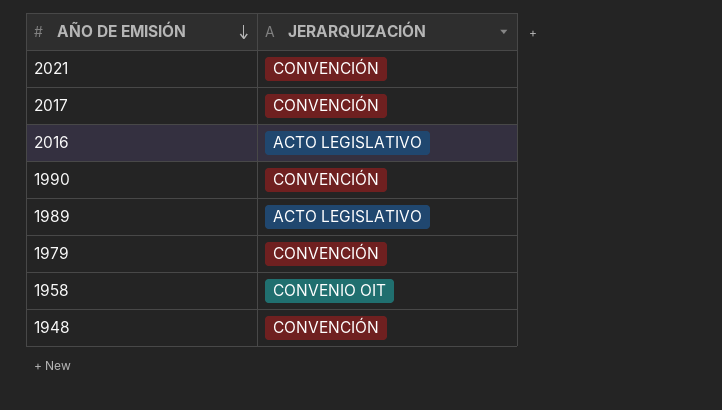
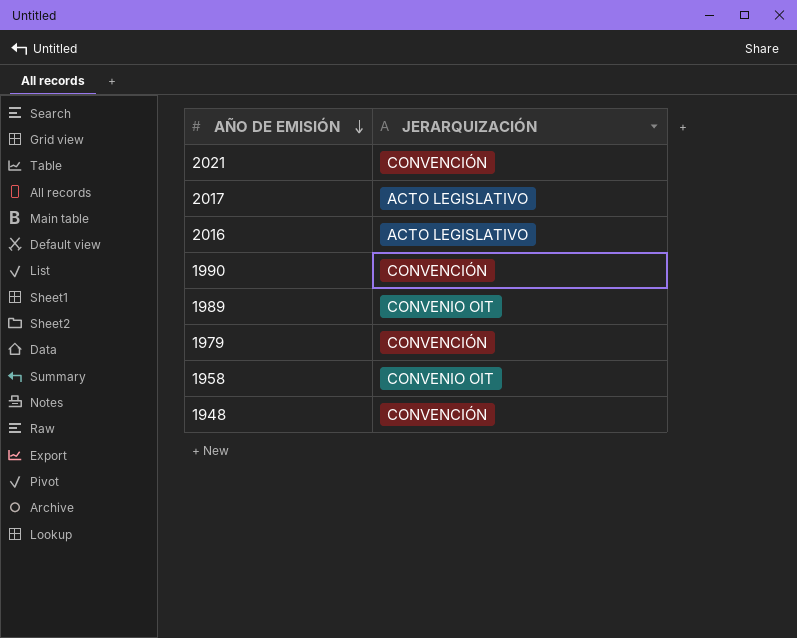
2017 | JERARQUIZACIÓN: CONVENCIÓN -> ACTO LEGISLATIVO
1989 | JERARQUIZACIÓN: ACTO LEGISLATIVO -> CONVENIO OIT

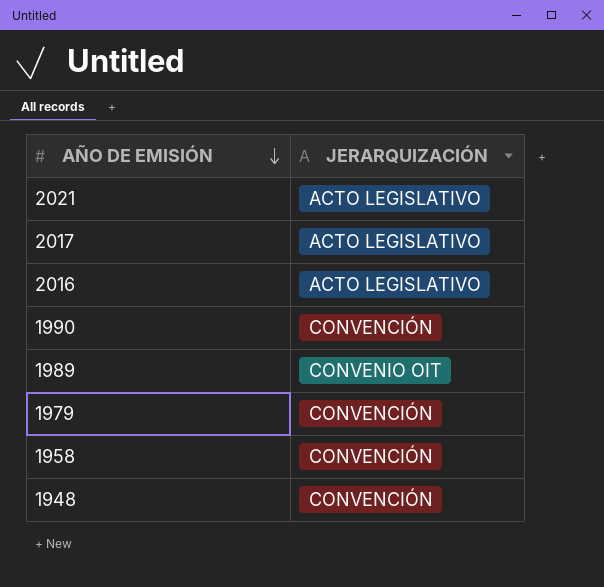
2021 | JERARQUIZACIÓN: CONVENCIÓN -> ACTO LEGISLATIVO
1958 | JERARQUIZACIÓN: CONVENIO OIT -> CONVENCIÓN

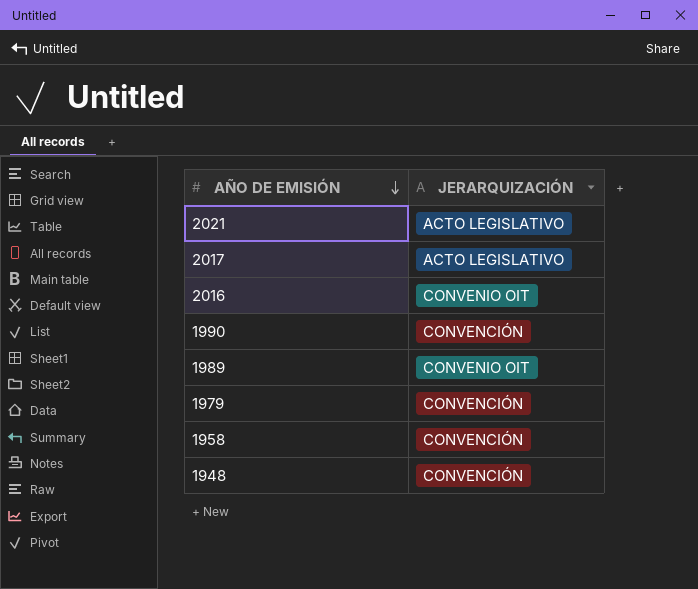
2016 | JERARQUIZACIÓN: ACTO LEGISLATIVO -> CONVENIO OIT

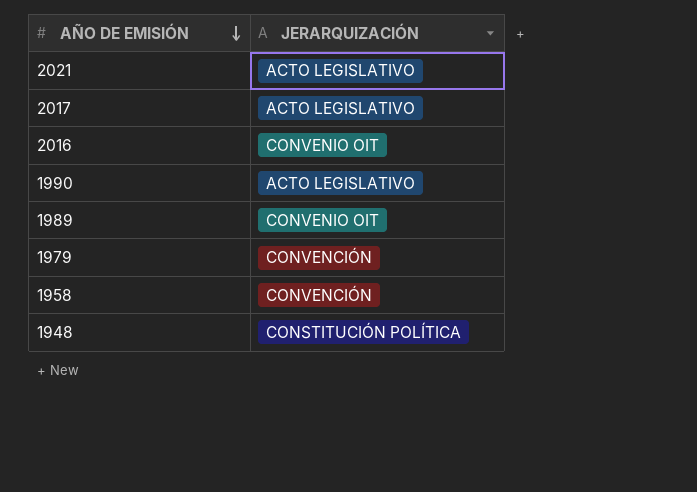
1990 | JERARQUIZACIÓN: CONVENCIÓN -> ACTO LEGISLATIVO
1948 | JERARQUIZACIÓN: CONVENCIÓN -> CONSTITUCIÓN POLÍTICA

